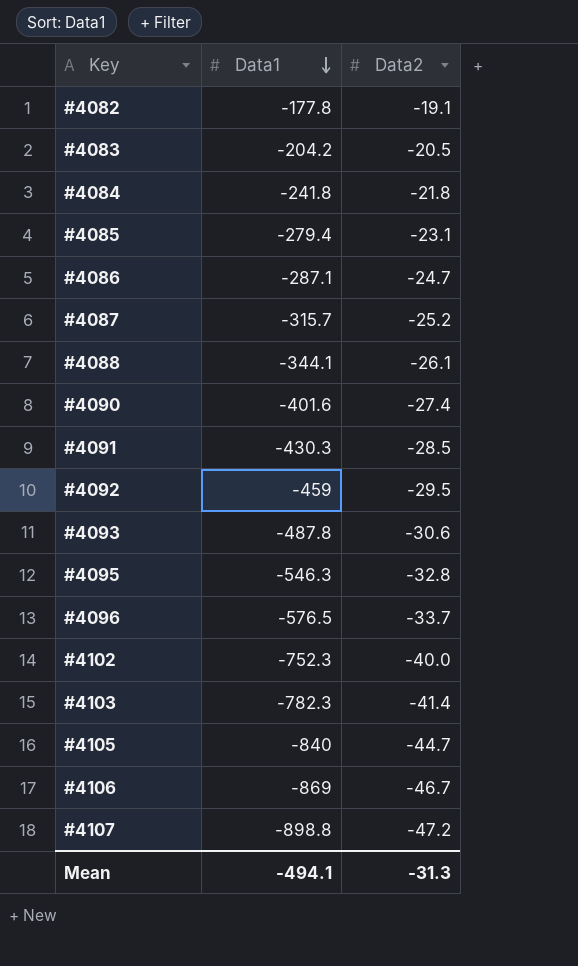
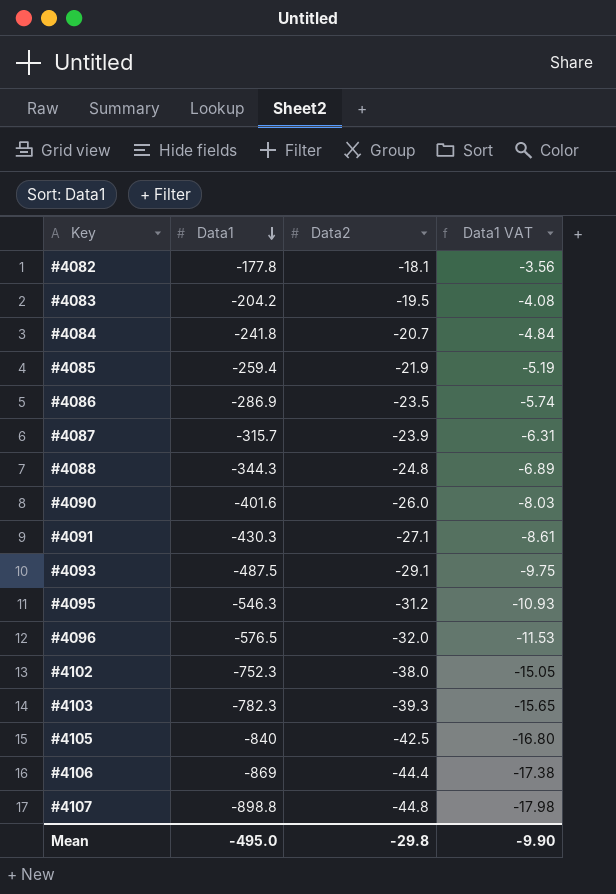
column Data1 VAT | formula: none -> [Data1] * 0.02
row #4092: -459 | -29.5 -> none
#4082 | Data2: -19.1 -> -18.1
#4083 | Data2: -20.5 -> -19.5
#4084 | Data2: -21.8 -> -20.7
#4085 | Data1: -279.4 -> -259.4
#4085 | Data2: -23.1 -> -21.9
#4086 | Data1: -287.1 -> -286.9
#4086 | Data2: -24.7 -> -23.5
#4087 | Data2: -25.2 -> -23.9
#4088 | Data1: -344.1 -> -344.3
#4088 | Data2: -26.1 -> -24.8
#4090 | Data2: -27.4 -> -26.0
#4091 | Data2: -28.5 -> -27.1
#4093 | Data1: -487.8 -> -487.5
#4093 | Data2: -30.6 -> -29.1
#4095 | Data2: -32.8 -> -31.2
#4096 | Data2: -33.7 -> -32.0
#4102 | Data2: -40.0 -> -38.0
#4103 | Data2: -41.4 -> -39.3
#4105 | Data2: -44.7 -> -42.5
#4106 | Data2: -46.7 -> -44.4
#4107 | Data2: -47.2 -> -44.8
Mean | Data1: -494.1 -> -495.0
Mean | Data2: -31.3 -> -29.8

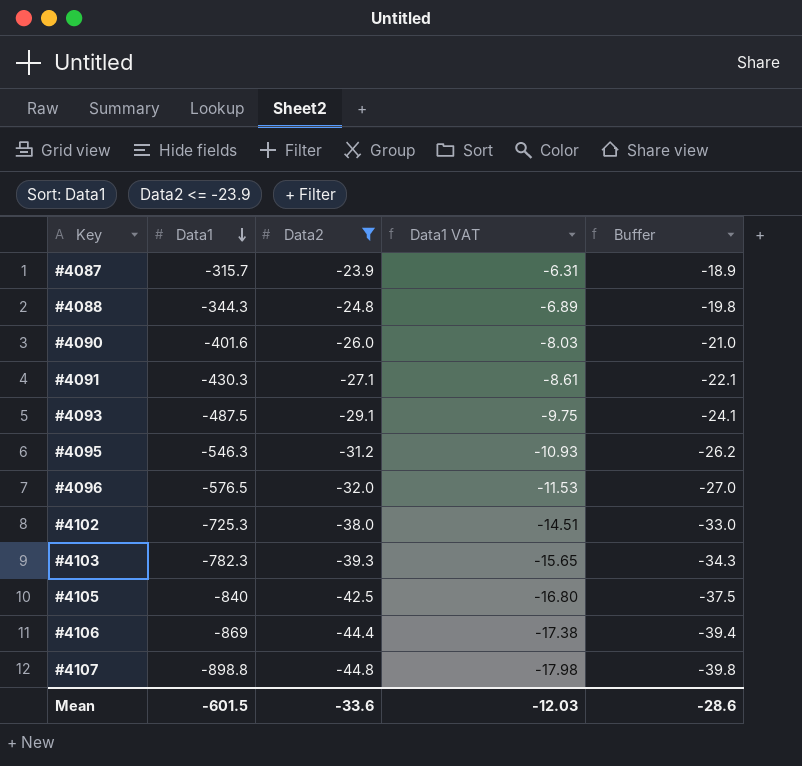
filter: none -> Data2 <= -23.9
column Buffer | formula: none -> [Data2] + 5
#4102 | Data1: -752.3 -> -725.3
#4102 | Data1 VAT: -15.05 -> -14.51
Mean | Data1: -495.0 -> -601.5
Mean | Data2: -29.8 -> -33.6
Mean | Data1 VAT: -9.90 -> -12.03

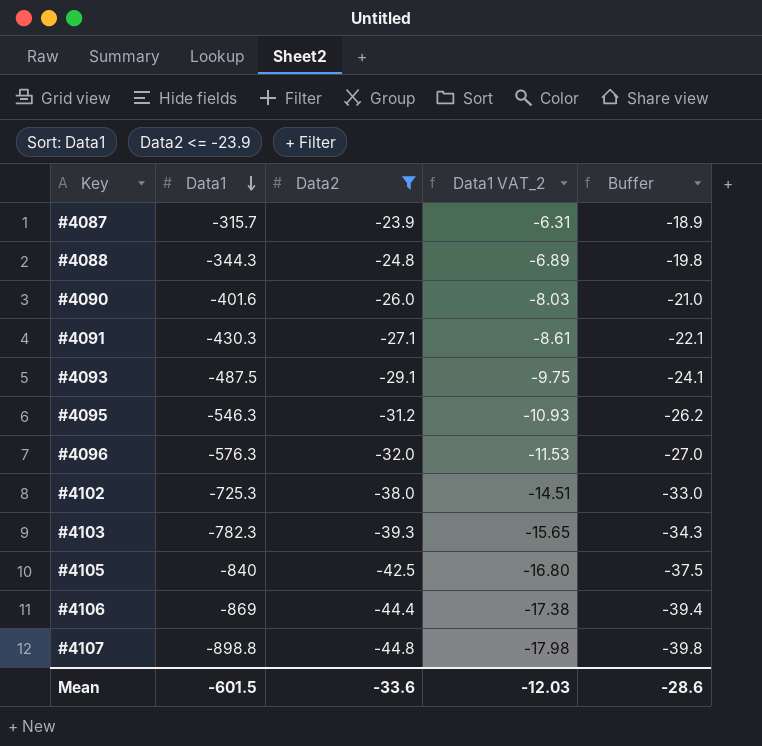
column name: Data1 VAT -> Data1 VAT_2
#4096 | Data1: -576.5 -> -576.3

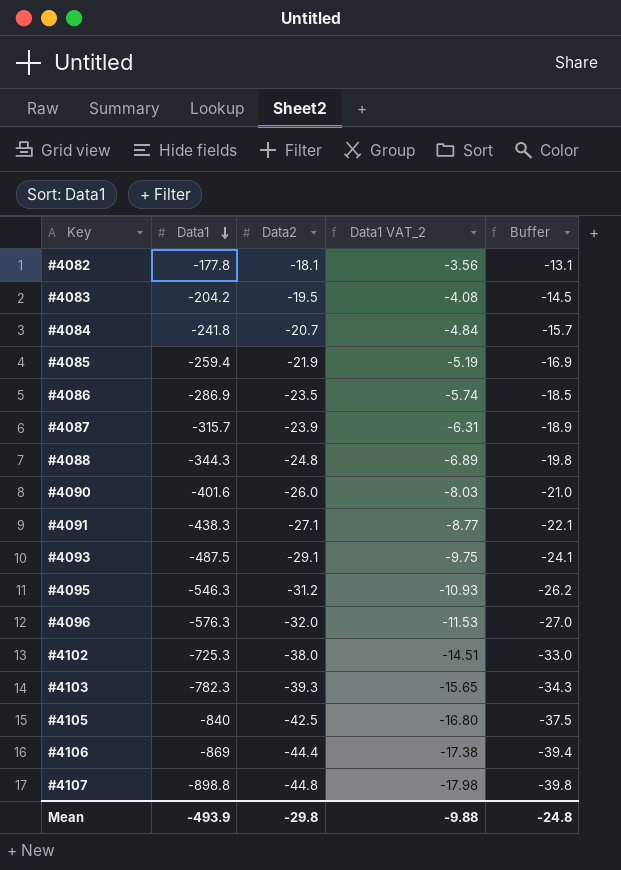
filter: Data2 <= -23.9 -> none
#4091 | Data1: -430.3 -> -438.3
#4091 | Data1 VAT_2: -8.61 -> -8.77
Mean | Data1: -601.5 -> -493.9
Mean | Data2: -33.6 -> -29.8
Mean | Data1 VAT_2: -12.03 -> -9.88
Mean | Buffer: -28.6 -> -24.8

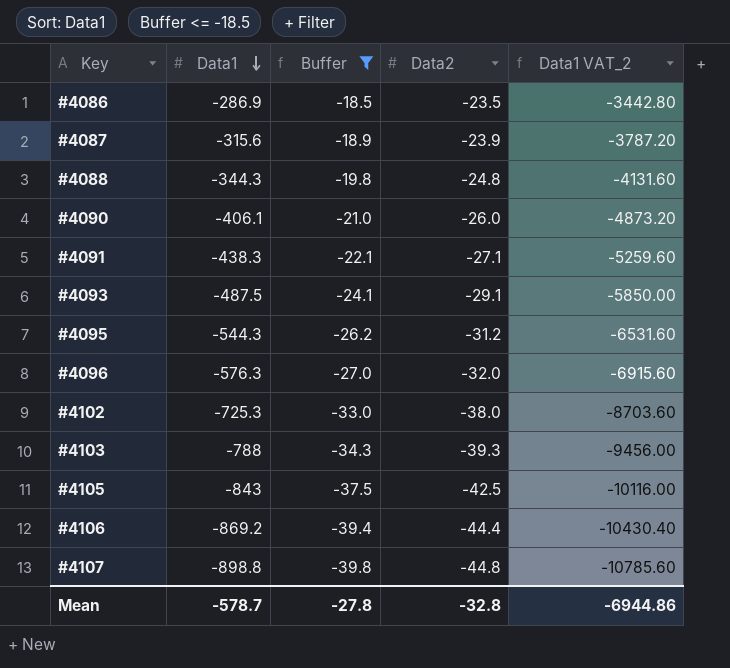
filter: none -> Buffer <= -18.5
column Buffer | position: 5 -> 3
column Data1 VAT_2 | formula: [Data1] * 0.02 -> [Data1] * 12
#4087 | Data1: -315.7 -> -315.6
#4090 | Data1: -401.6 -> -406.1
#4095 | Data1: -546.3 -> -544.3
#4103 | Data1: -782.3 -> -788
#4105 | Data1: -840 -> -843
#4106 | Data1: -869 -> -869.2
Mean | Data1: -493.9 -> -578.7
Mean | Buffer: -24.8 -> -27.8
Mean | Data2: -29.8 -> -32.8
Mean | Data1 VAT_2: -9.88 -> -6944.86

